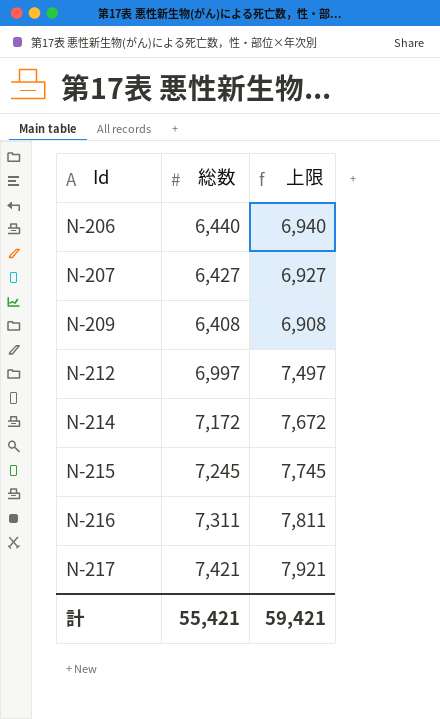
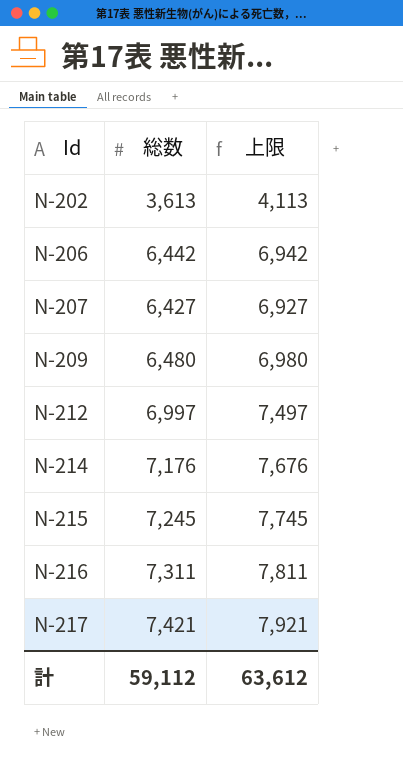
row N-202: none -> 3,613 | 4,113
N-206 | 総数: 6,440 -> 6,442
N-206 | 上限: 6,940 -> 6,942
N-209 | 総数: 6,408 -> 6,480
N-209 | 上限: 6,908 -> 6,980
N-214 | 総数: 7,172 -> 7,176
N-214 | 上限: 7,672 -> 7,676
計 | 総数: 55,421 -> 59,112
計 | 上限: 59,421 -> 63,612

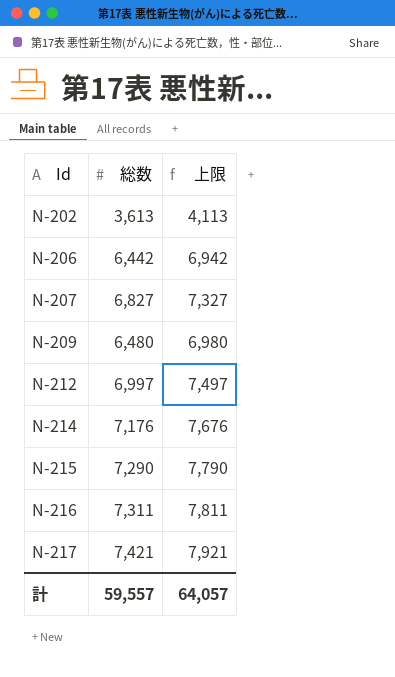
N-207 | 総数: 6,427 -> 6,827
N-207 | 上限: 6,927 -> 7,327
N-215 | 総数: 7,245 -> 7,290
N-215 | 上限: 7,745 -> 7,790
計 | 総数: 59,112 -> 59,557
計 | 上限: 63,612 -> 64,057

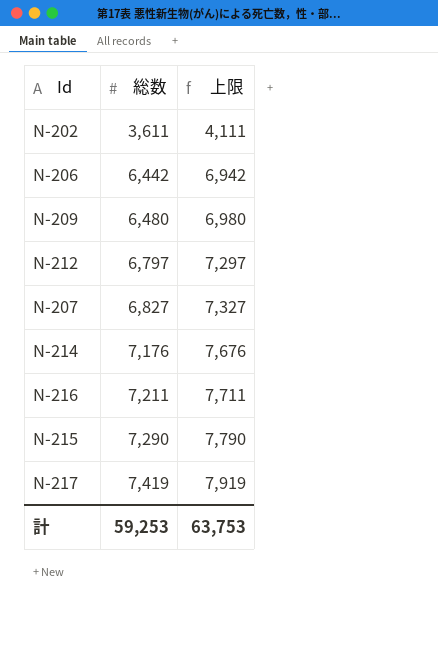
row order: Id ascending -> 総数 ascending
N-202 | 総数: 3,613 -> 3,611
N-202 | 上限: 4,113 -> 4,111
N-212 | 総数: 6,997 -> 6,797
N-212 | 上限: 7,497 -> 7,297
N-216 | 総数: 7,311 -> 7,211
N-216 | 上限: 7,811 -> 7,711
N-217 | 総数: 7,421 -> 7,419
N-217 | 上限: 7,921 -> 7,919
計 | 総数: 59,557 -> 59,253
計 | 上限: 64,057 -> 63,753

